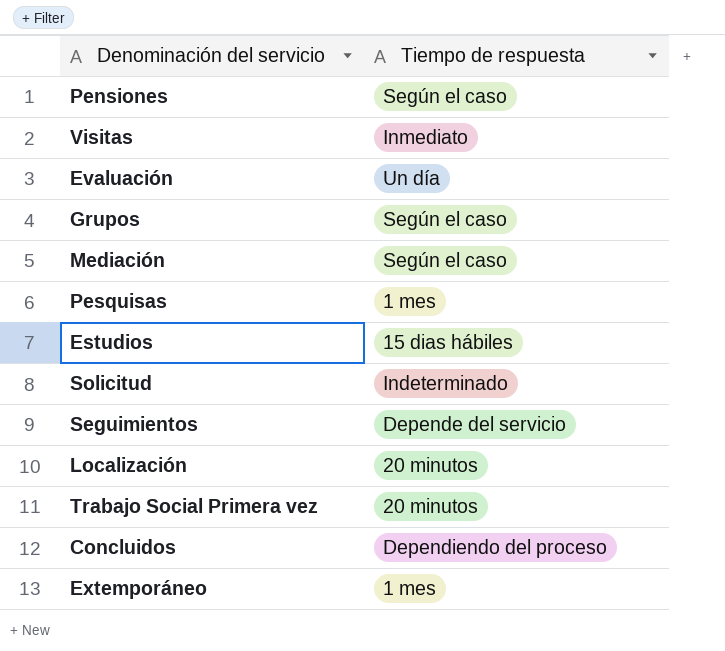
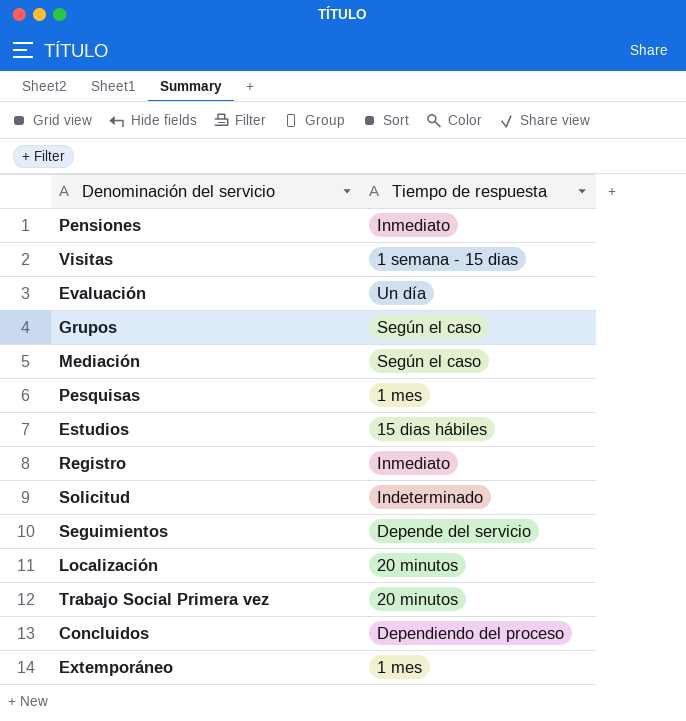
Pensiones | Tiempo de respuesta: Según el caso -> Inmediato
Visitas | Tiempo de respuesta: Inmediato -> 1 semana - 15 dias
row Registro: none -> Inmediato

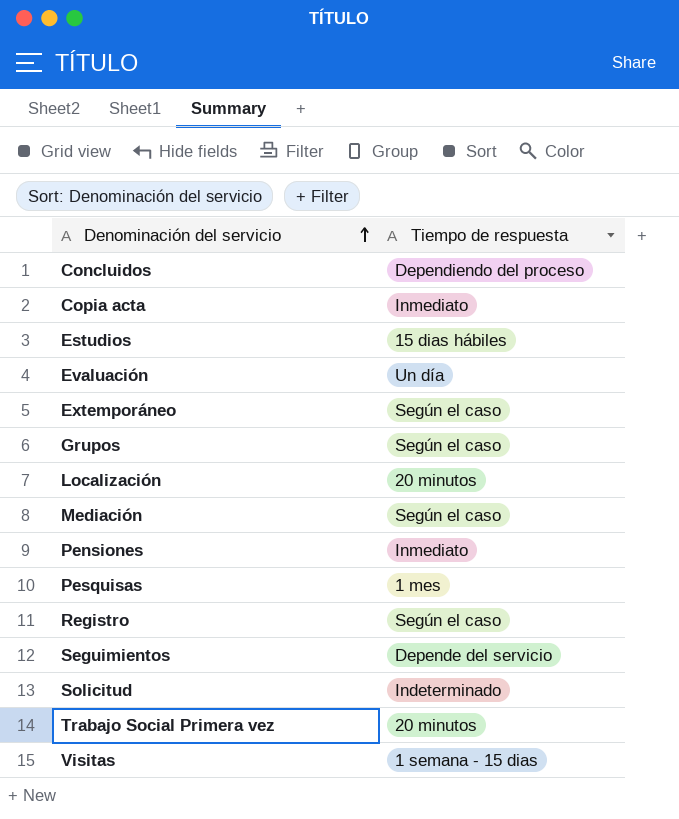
row order: none -> Denominación del servicio ascending
row Copia acta: none -> Inmediato
Extemporáneo | Tiempo de respuesta: 1 mes -> Según el caso
Registro | Tiempo de respuesta: Inmediato -> Según el caso

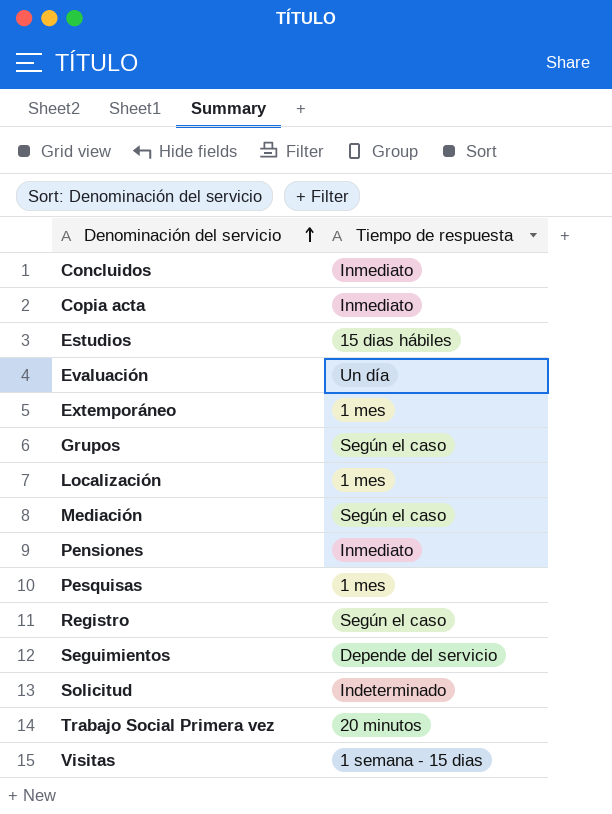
Concluidos | Tiempo de respuesta: Dependiendo del proceso -> Inmediato
Extemporáneo | Tiempo de respuesta: Según el caso -> 1 mes
Localización | Tiempo de respuesta: 20 minutos -> 1 mes

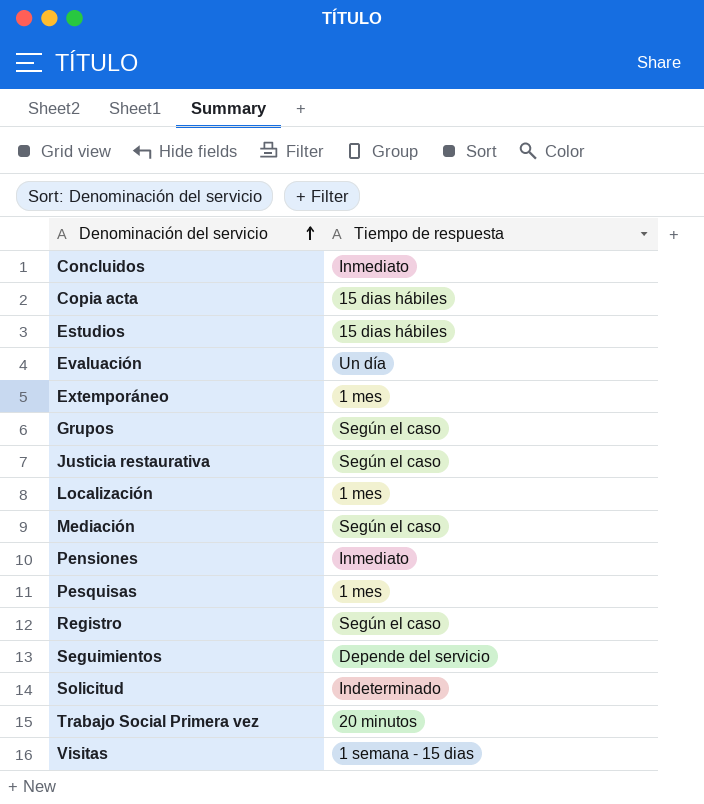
Copia acta | Tiempo de respuesta: Inmediato -> 15 dias hábiles
row Justicia restaurativa: none -> Según el caso

